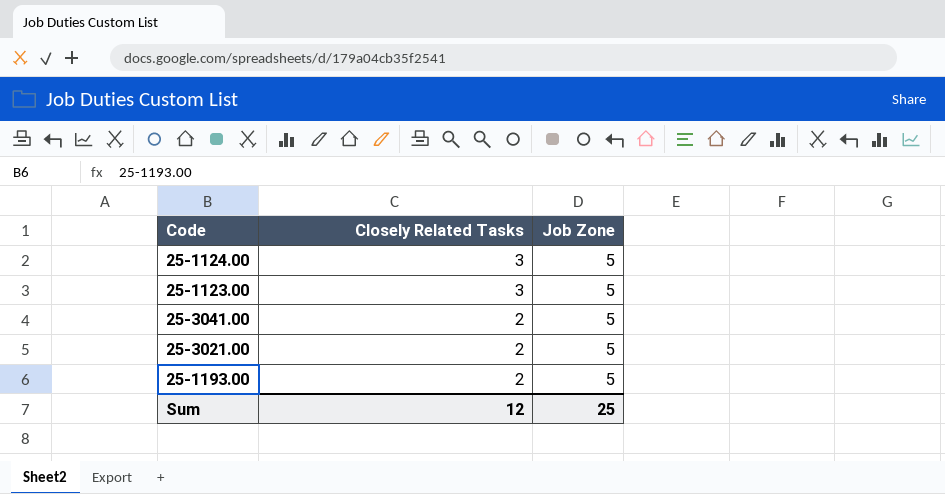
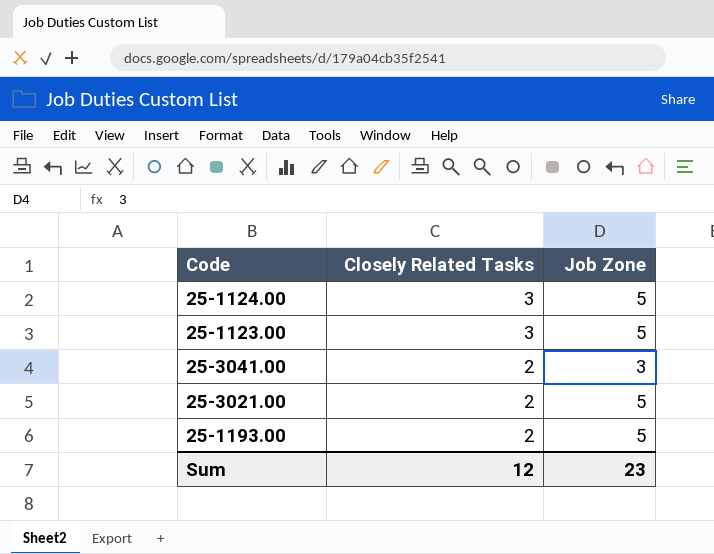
25-3041.00 | Job Zone: 5 -> 3
Sum | Job Zone: 25 -> 23

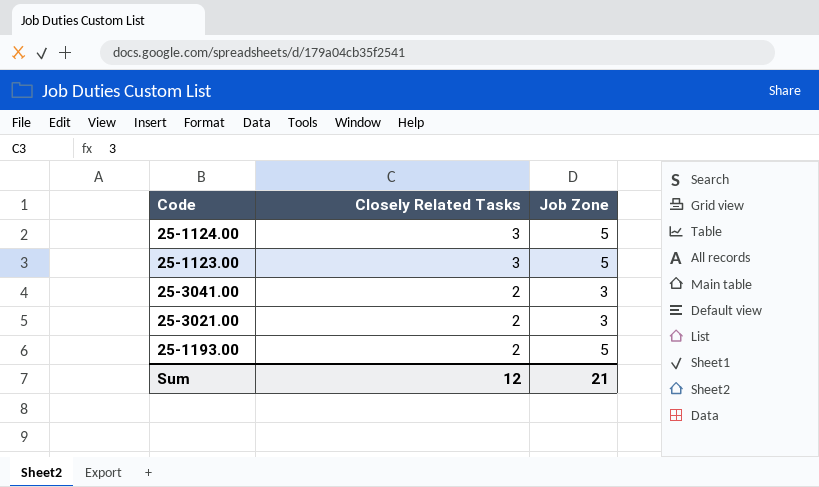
25-3021.00 | Job Zone: 5 -> 3
Sum | Job Zone: 23 -> 21

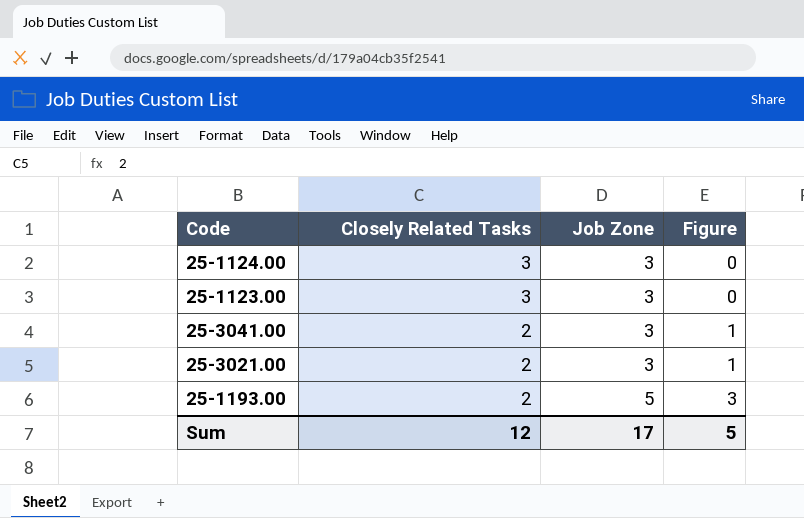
column Figure | formula: none -> [Job Zone] - [Closely Related Tasks]
25-1124.00 | Job Zone: 5 -> 3
25-1123.00 | Job Zone: 5 -> 3
Sum | Job Zone: 21 -> 17

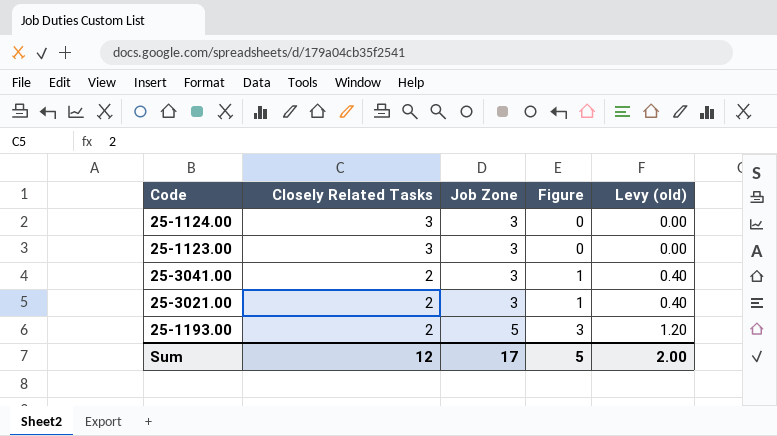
column Levy (old) | formula: none -> [Figure] * 0.4

